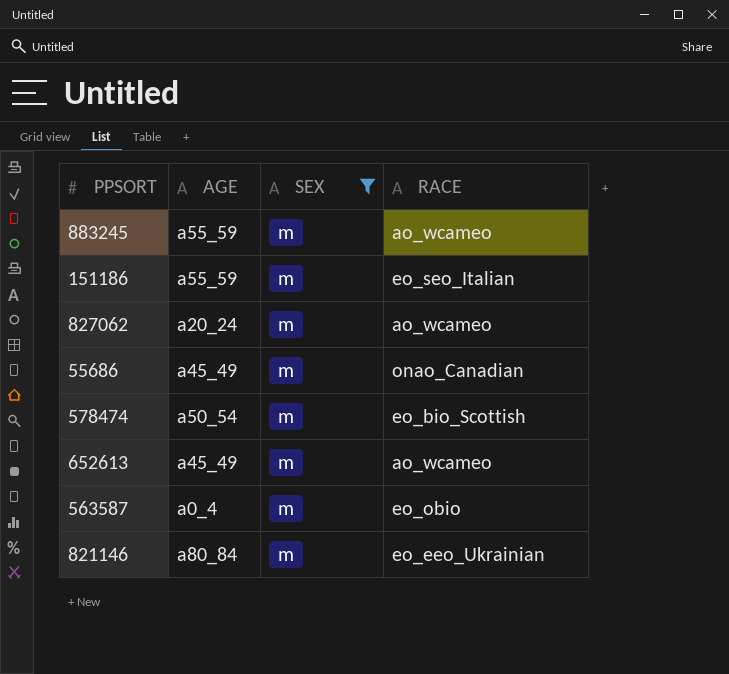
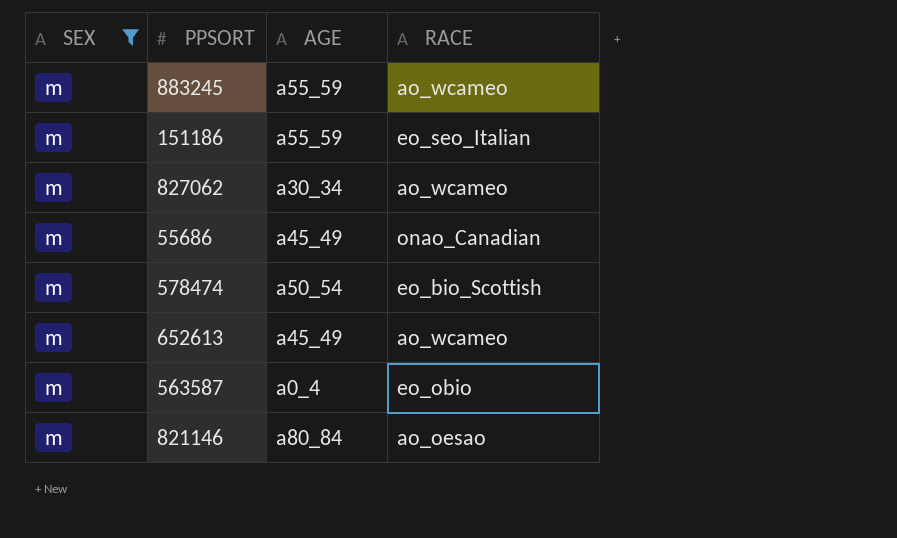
column SEX | position: 3 -> 1
827062 | AGE: a20_24 -> a30_34
821146 | RACE: eo_eeo_Ukrainian -> ao_oesao

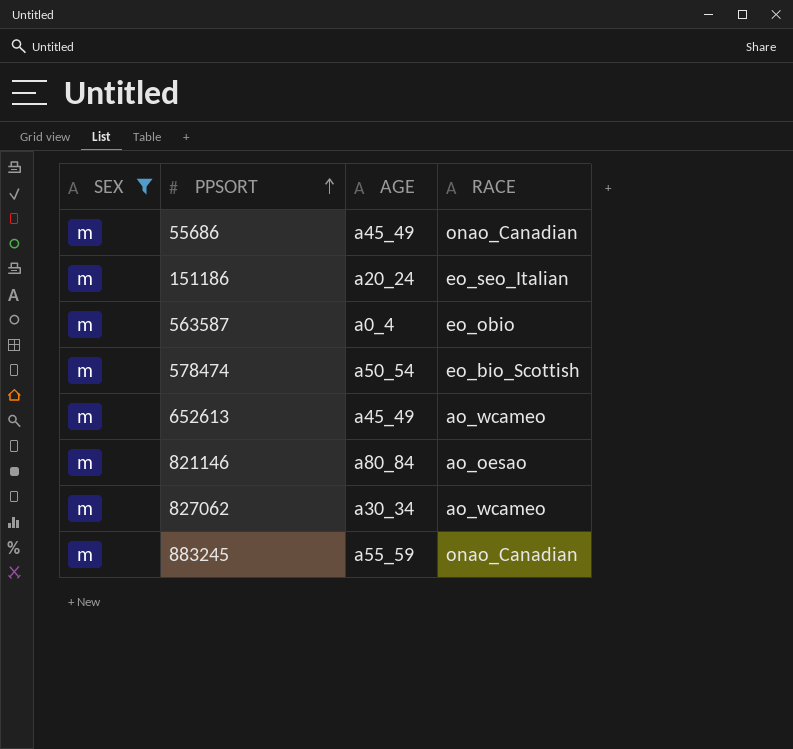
row order: none -> PPSORT ascending
151186 | AGE: a55_59 -> a20_24
883245 | RACE: ao_wcameo -> onao_Canadian

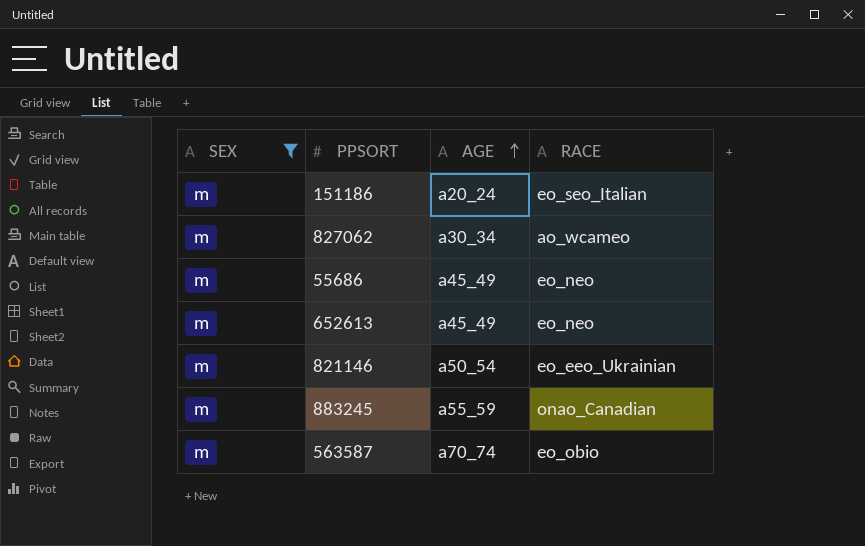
row order: PPSORT ascending -> AGE ascending
row 578474: m | a50_54 | eo_bio_Scottish -> none
55686 | RACE: onao_Canadian -> eo_neo
652613 | RACE: ao_wcameo -> eo_neo
821146 | AGE: a80_84 -> a50_54
821146 | RACE: ao_oesao -> eo_eeo_Ukrainian
563587 | AGE: a0_4 -> a70_74

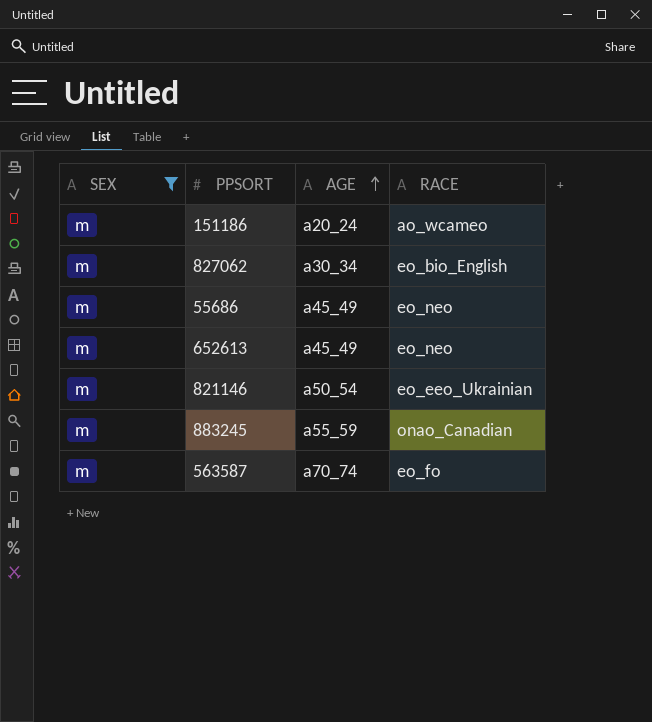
151186 | RACE: eo_seo_Italian -> ao_wcameo
827062 | RACE: ao_wcameo -> eo_bio_English
563587 | RACE: eo_obio -> eo_fo

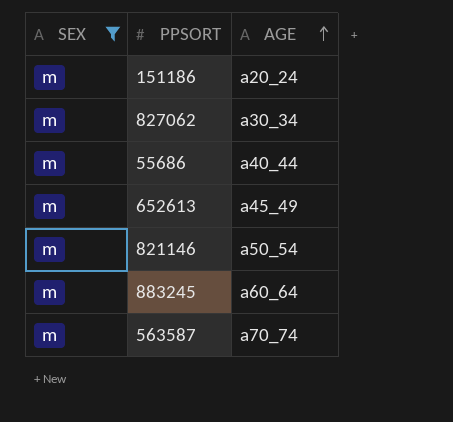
column RACE | position: 4 -> none
55686 | AGE: a45_49 -> a40_44
883245 | AGE: a55_59 -> a60_64

